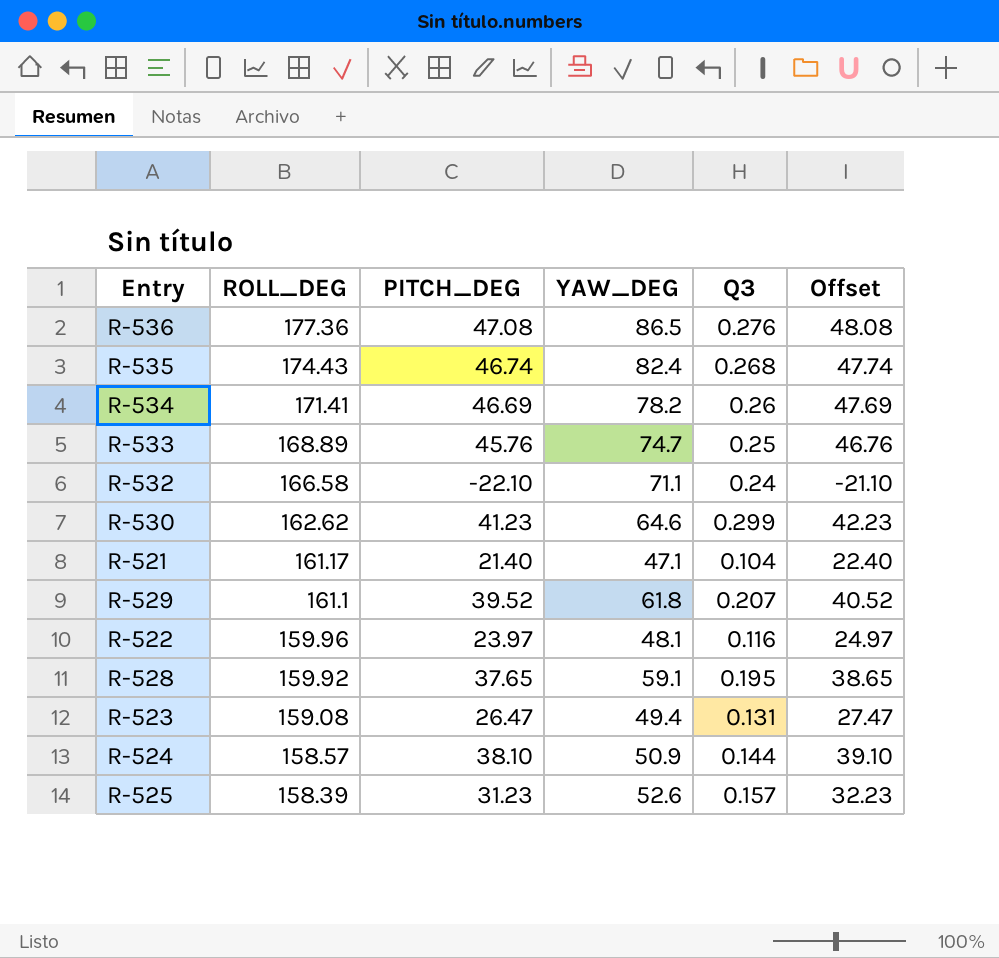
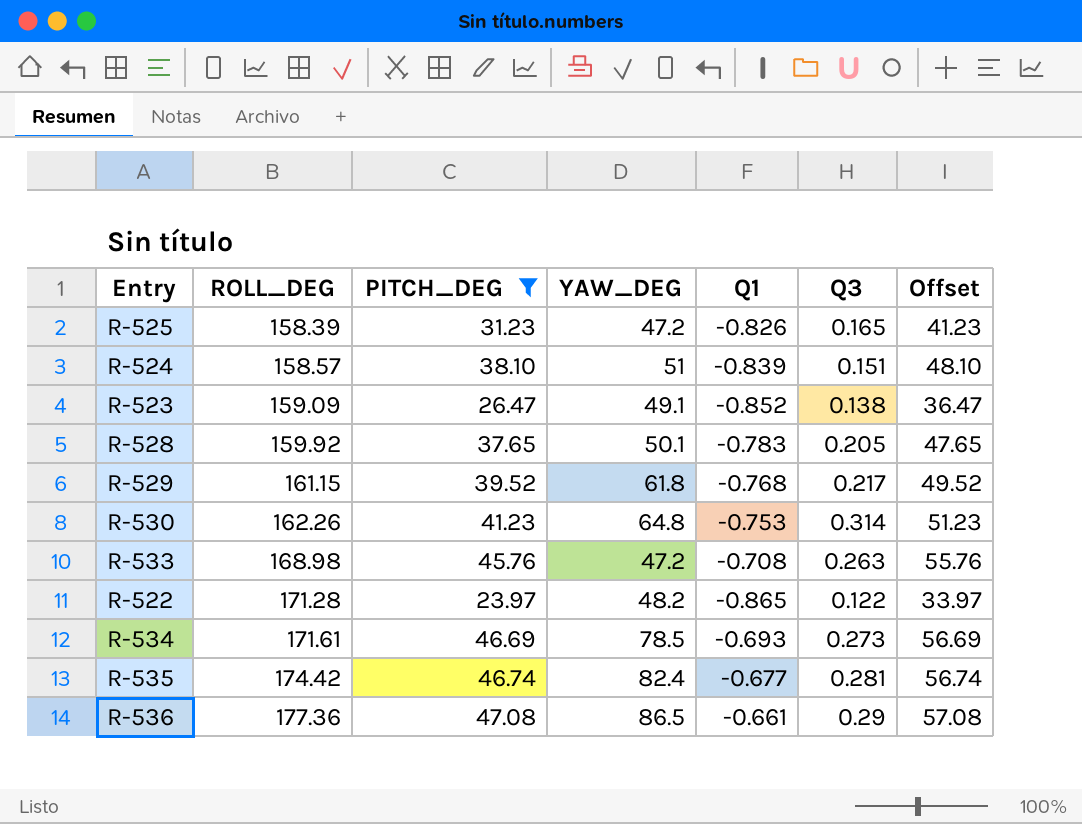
filter: none -> PITCH_DEG >= 23.97
row order: ROLL_DEG descending -> ROLL_DEG ascending
column Q1 | position: none -> 5
column Offset | formula: [PITCH_DEG] + 1 -> [PITCH_DEG] + 10
R-525 | YAW_DEG: 52.6 -> 47.2
R-525 | Q3: 0.157 -> 0.165
R-524 | YAW_DEG: 50.9 -> 51
R-524 | Q3: 0.144 -> 0.151
R-523 | ROLL_DEG: 159.08 -> 159.09
R-523 | YAW_DEG: 49.4 -> 49.1
R-523 | Q3: 0.131 -> 0.138
R-528 | YAW_DEG: 59.1 -> 50.1
R-528 | Q3: 0.195 -> 0.205
R-529 | ROLL_DEG: 161.1 -> 161.15
R-529 | Q3: 0.207 -> 0.217
R-530 | ROLL_DEG: 162.62 -> 162.26
R-530 | YAW_DEG: 64.6 -> 64.8
R-530 | Q3: 0.299 -> 0.314
R-533 | ROLL_DEG: 168.89 -> 168.98
R-533 | YAW_DEG: 74.7 -> 47.2
R-533 | Q3: 0.25 -> 0.263
R-522 | ROLL_DEG: 159.96 -> 171.28
R-522 | YAW_DEG: 48.1 -> 48.2
R-522 | Q3: 0.116 -> 0.122
R-534 | ROLL_DEG: 171.41 -> 171.61
R-534 | YAW_DEG: 78.2 -> 78.5
R-534 | Q3: 0.26 -> 0.273
R-535 | ROLL_DEG: 174.43 -> 174.42
R-535 | Q3: 0.268 -> 0.281
R-536 | Q3: 0.276 -> 0.29

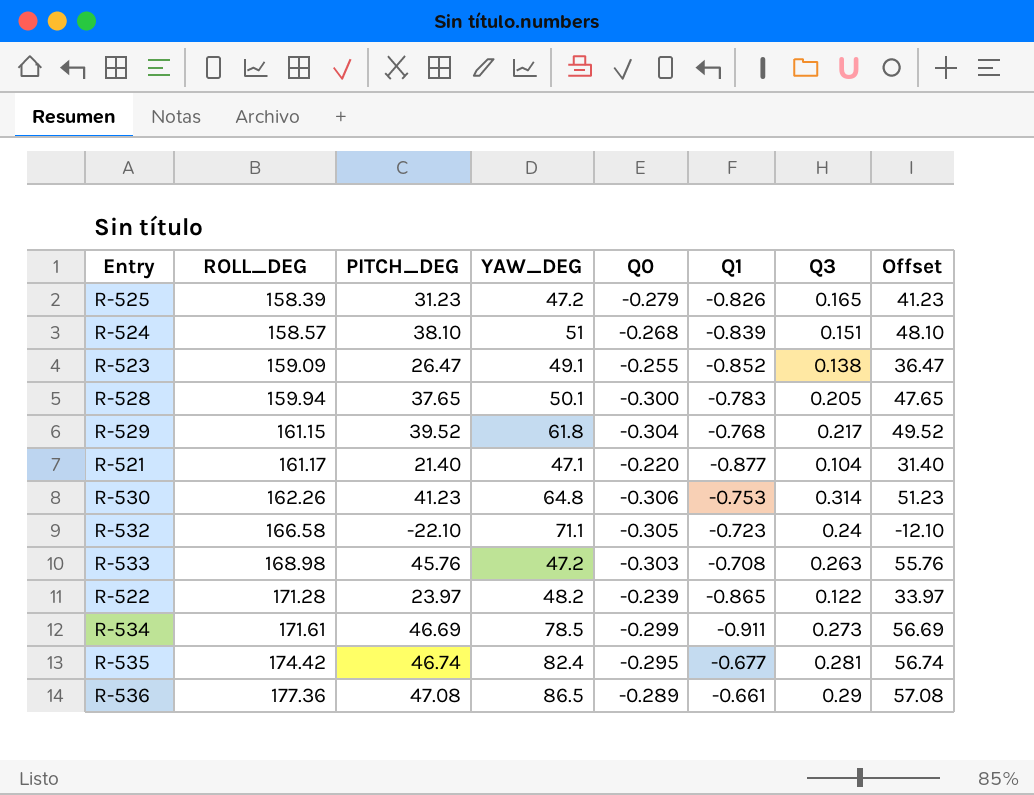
filter: PITCH_DEG >= 23.97 -> none
column Q0 | position: none -> 5
R-528 | ROLL_DEG: 159.92 -> 159.94
R-534 | Q1: -0.693 -> -0.911

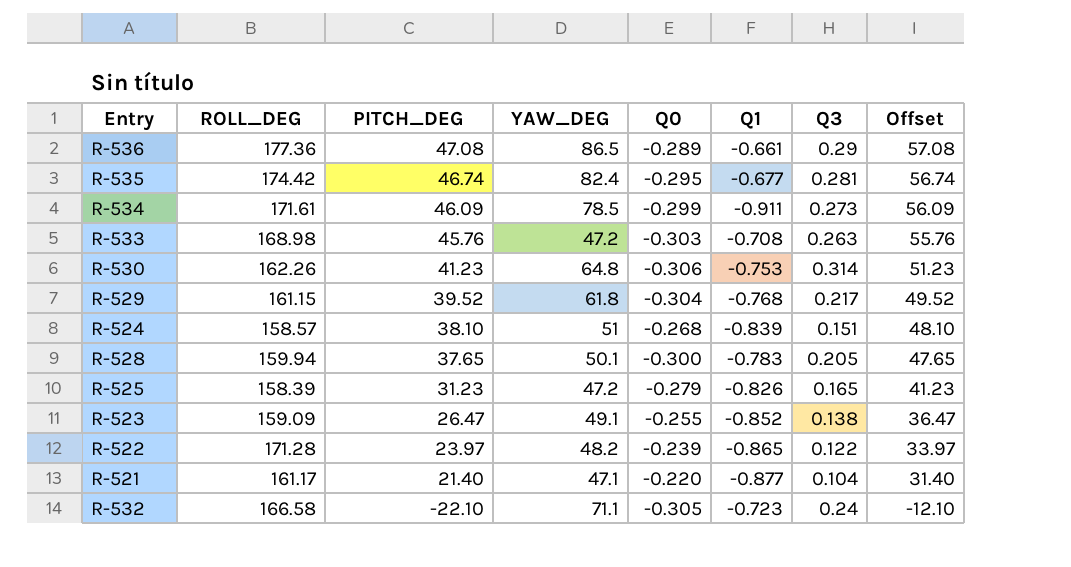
row order: ROLL_DEG ascending -> PITCH_DEG descending
R-534 | PITCH_DEG: 46.69 -> 46.09
R-534 | Offset: 56.69 -> 56.09

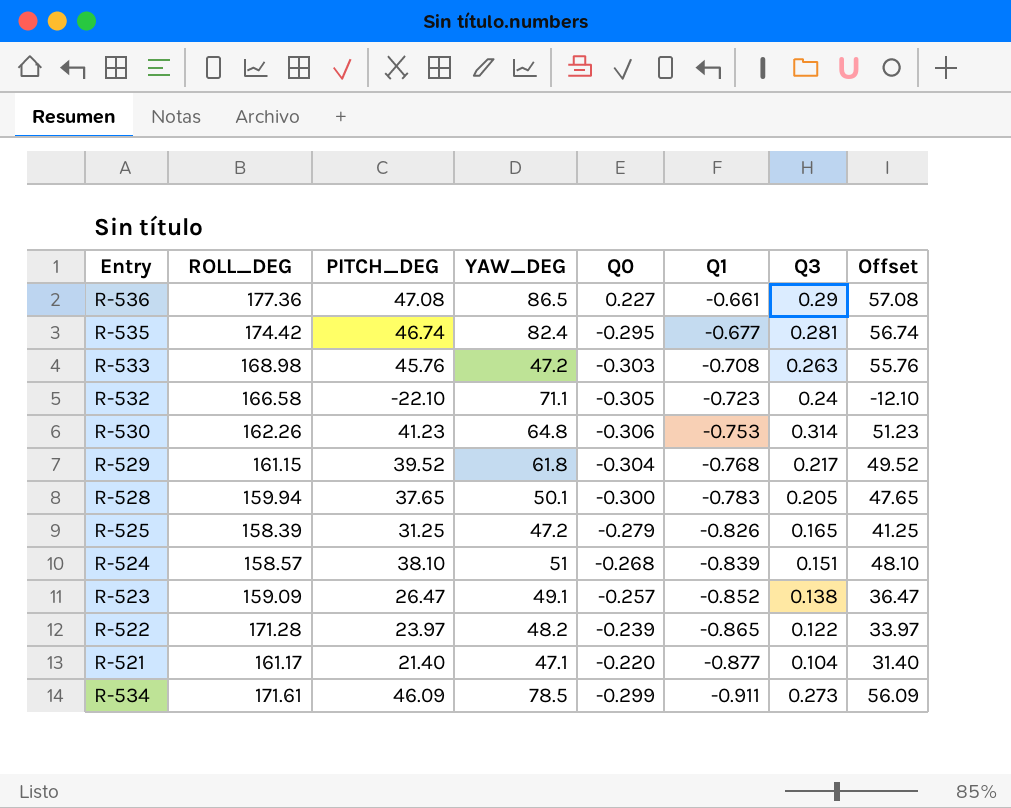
row order: PITCH_DEG descending -> Q1 descending
R-536 | Q0: -0.289 -> 0.227
R-525 | PITCH_DEG: 31.23 -> 31.25
R-525 | Offset: 41.23 -> 41.25
R-523 | Q0: -0.255 -> -0.257

